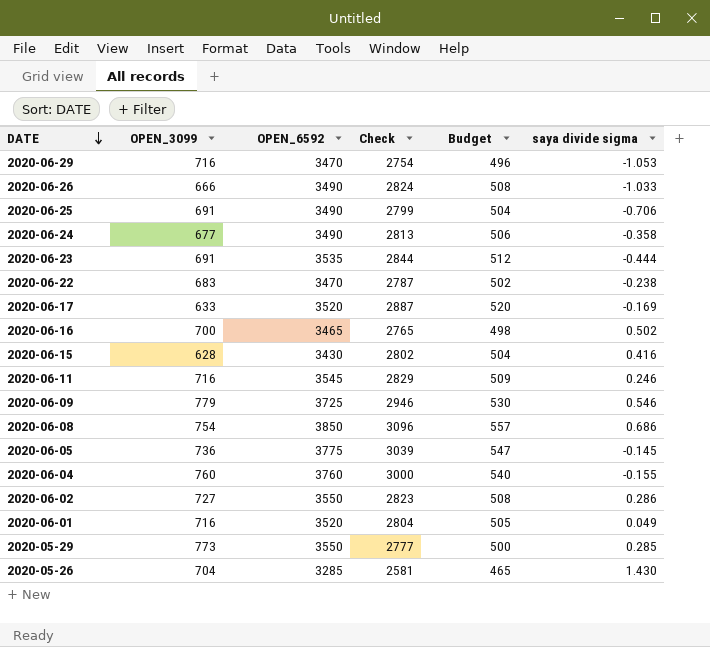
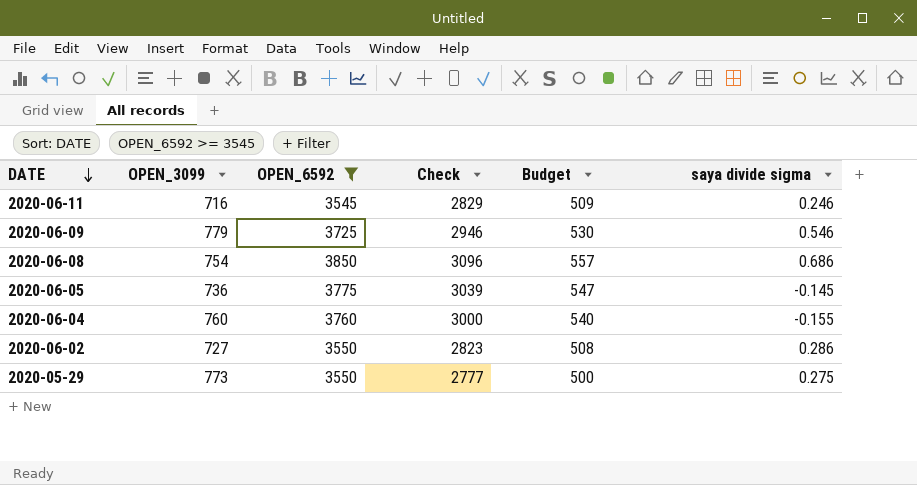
filter: none -> OPEN_6592 >= 3545
2020-05-29 | saya divide sigma: 0.285 -> 0.275

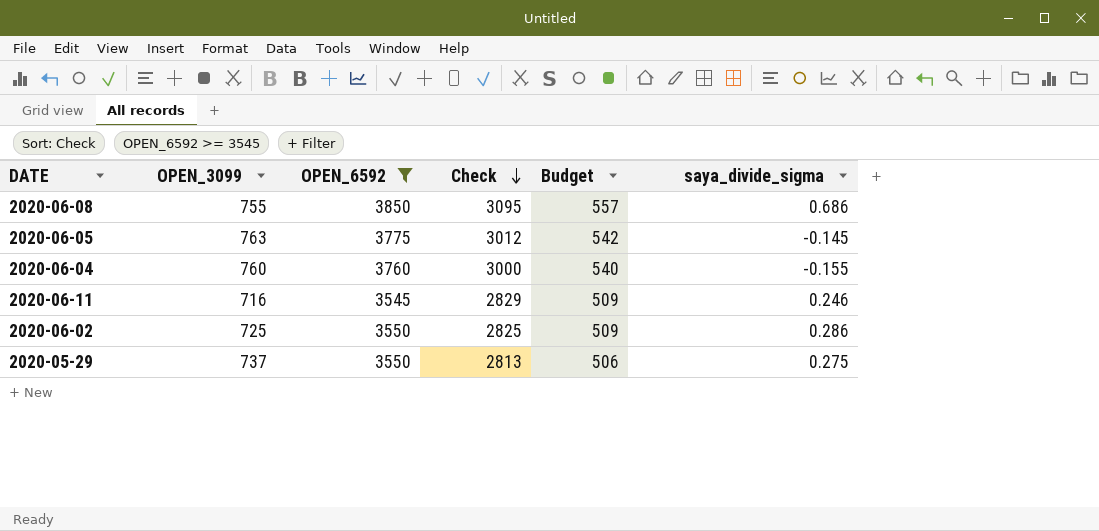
row order: DATE descending -> Check descending
column name: saya divide sigma -> saya_divide_sigma
row 2020-06-09: 779 | 3725 | 2946 | 530 | 0.546 -> none
2020-06-08 | OPEN_3099: 754 -> 755
2020-06-08 | Check: 3096 -> 3095
2020-06-05 | OPEN_3099: 736 -> 763
2020-06-05 | Check: 3039 -> 3012
2020-06-05 | Budget: 547 -> 542
2020-06-02 | OPEN_3099: 727 -> 725
2020-06-02 | Check: 2823 -> 2825
2020-06-02 | Budget: 508 -> 509
2020-05-29 | OPEN_3099: 773 -> 737
2020-05-29 | Check: 2777 -> 2813
2020-05-29 | Budget: 500 -> 506

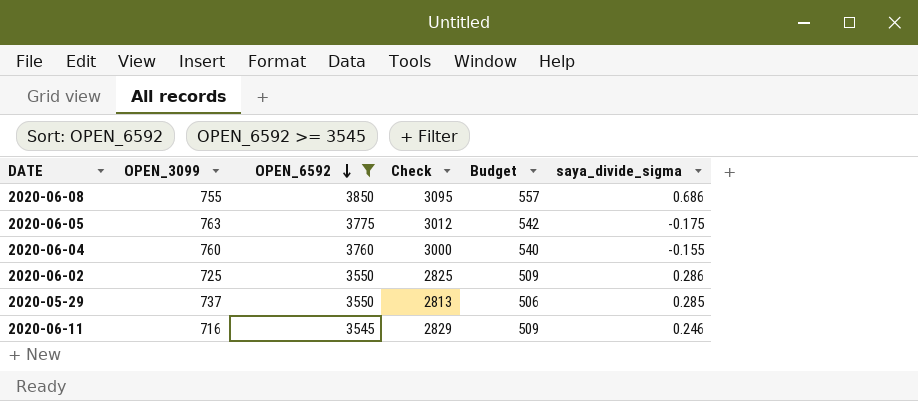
row order: Check descending -> OPEN_6592 descending
2020-06-05 | saya_divide_sigma: -0.145 -> -0.175
2020-05-29 | saya_divide_sigma: 0.275 -> 0.285

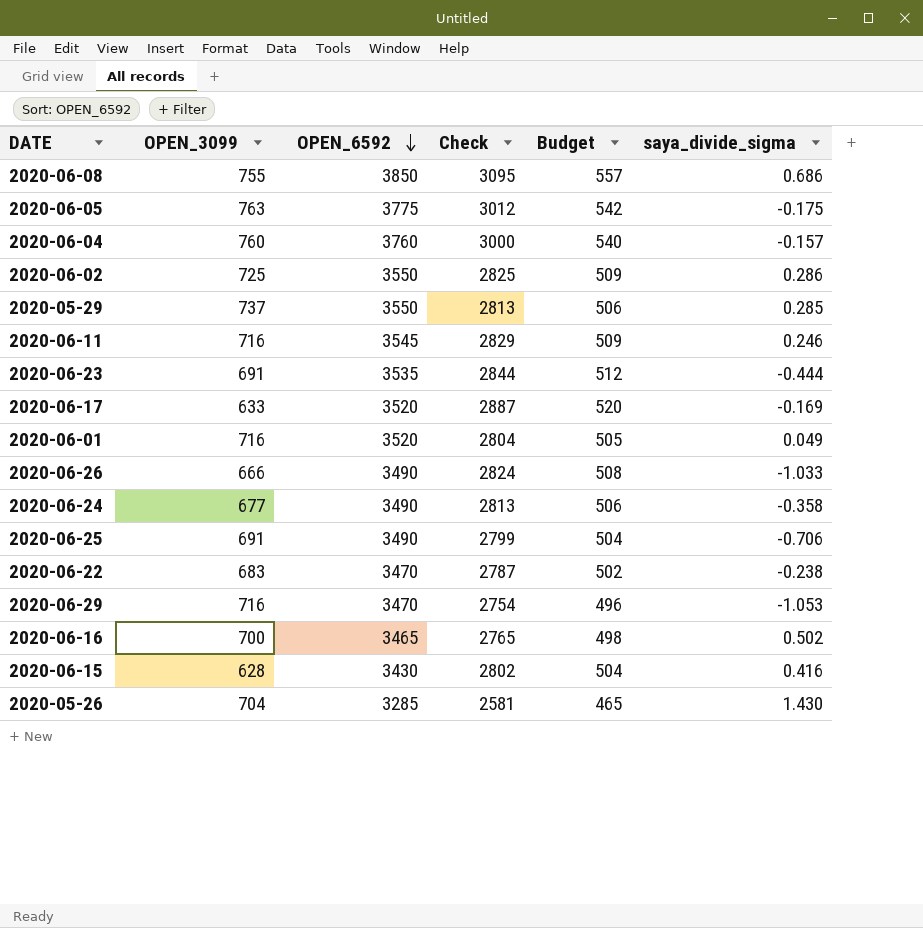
filter: OPEN_6592 >= 3545 -> none
2020-06-04 | saya_divide_sigma: -0.155 -> -0.157

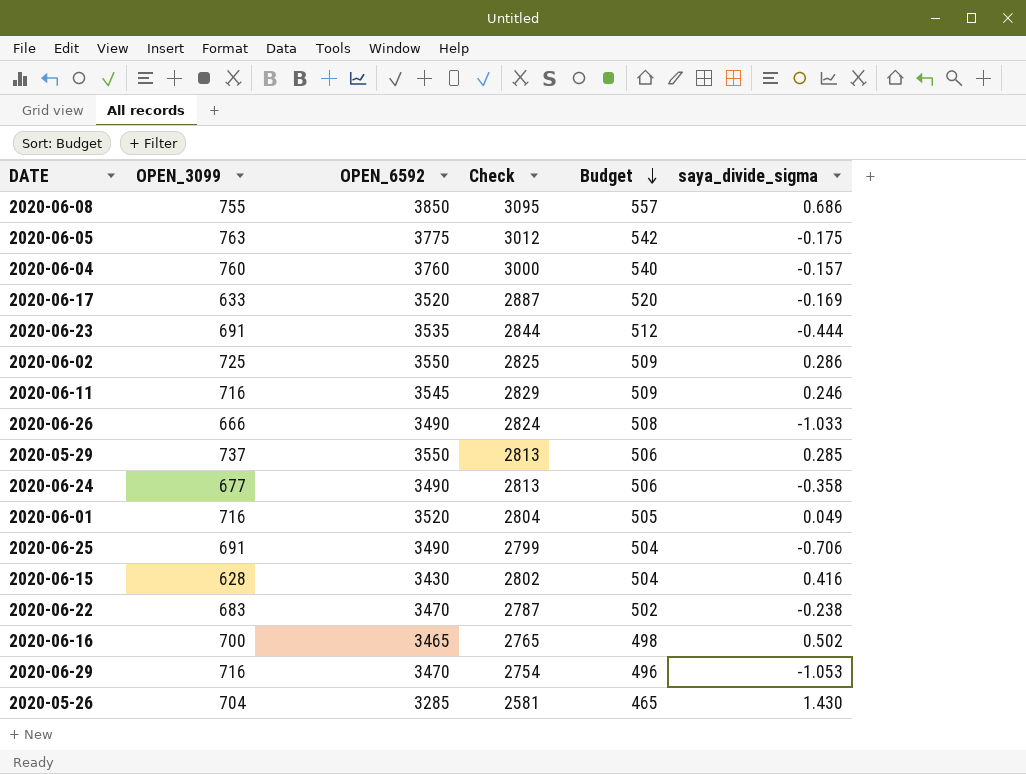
row order: OPEN_6592 descending -> Budget descending

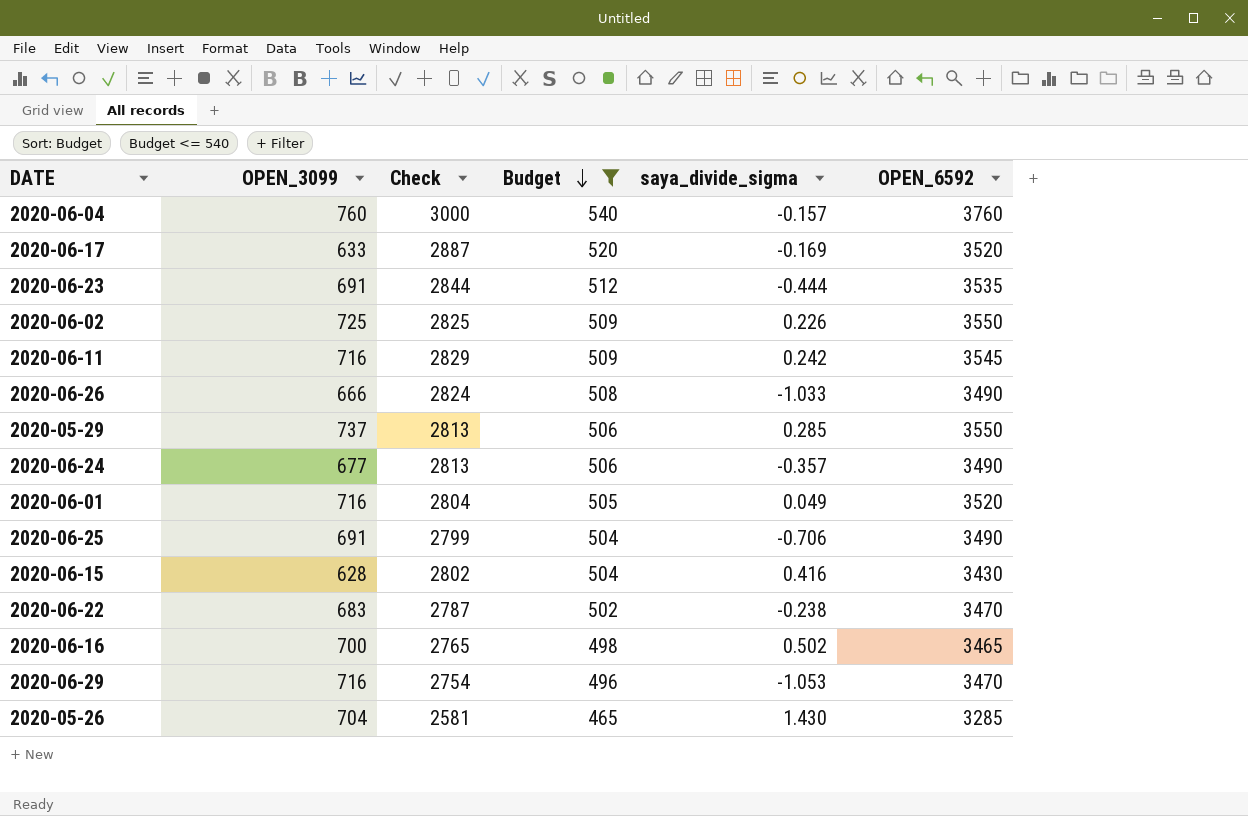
filter: none -> Budget <= 540
column OPEN_6592 | position: 3 -> 6
2020-06-02 | saya_divide_sigma: 0.286 -> 0.226
2020-06-11 | saya_divide_sigma: 0.246 -> 0.242
2020-06-24 | saya_divide_sigma: -0.358 -> -0.357

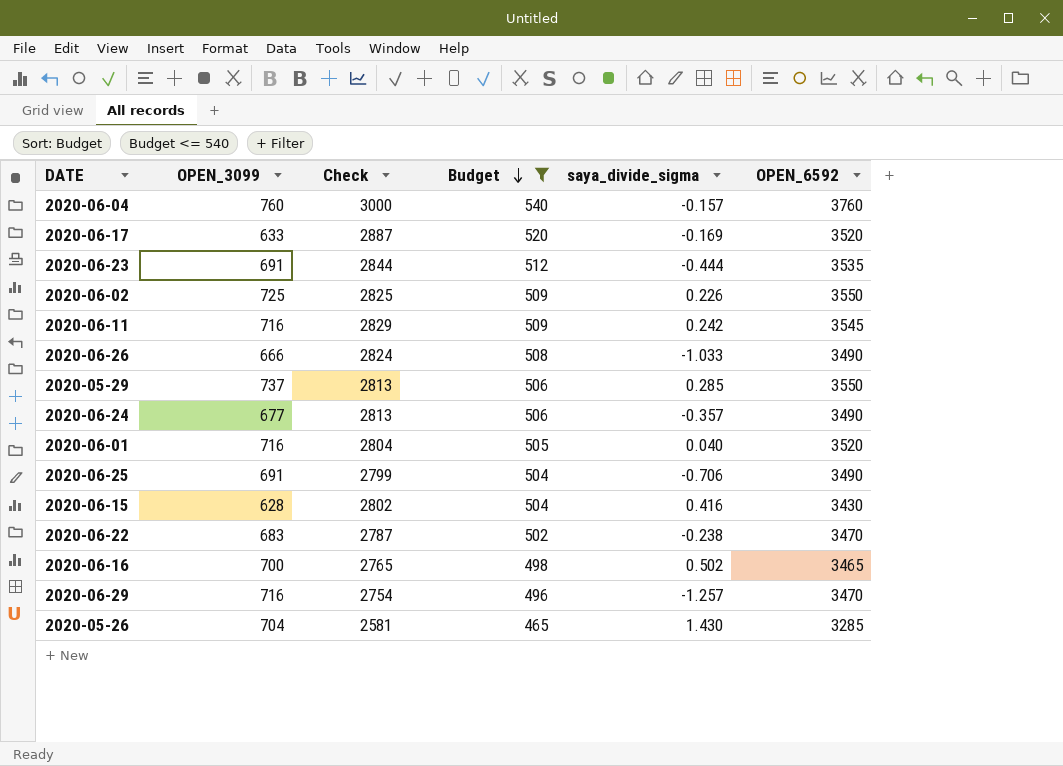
2020-06-01 | saya_divide_sigma: 0.049 -> 0.040
2020-06-29 | saya_divide_sigma: -1.053 -> -1.257

